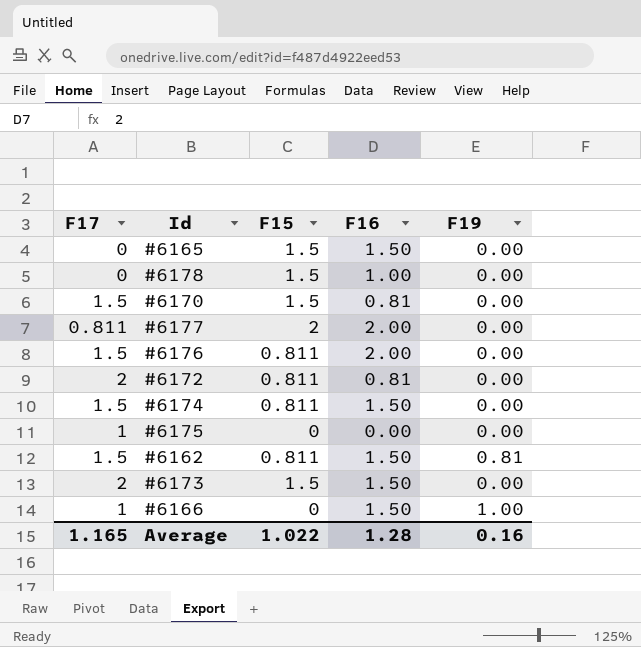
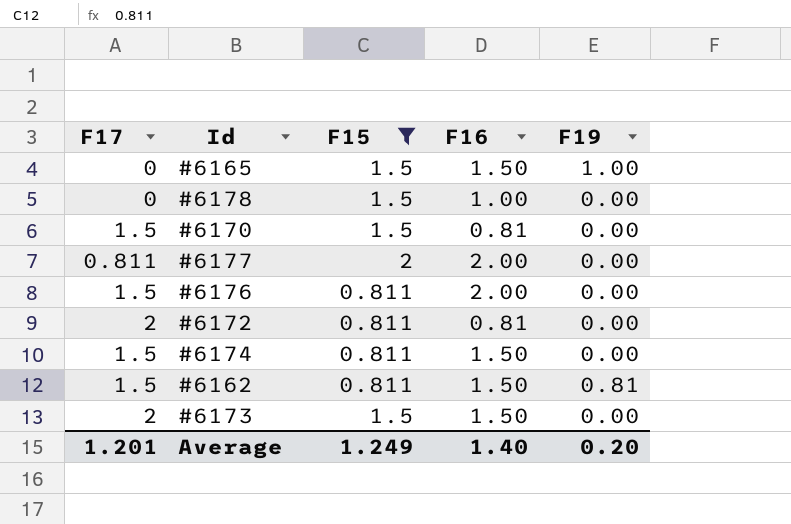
filter: none -> F15 != 0
#6165 | F19: 0.00 -> 1.00
Average | F17: 1.165 -> 1.201
Average | F15: 1.022 -> 1.249
Average | F16: 1.28 -> 1.40
Average | F19: 0.16 -> 0.20

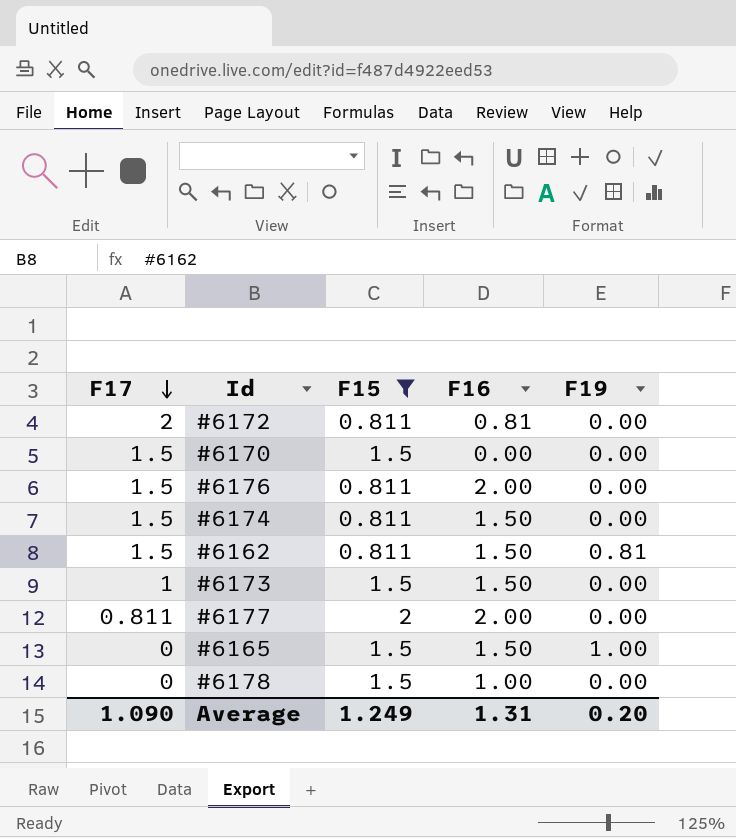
row order: none -> F17 descending
#6170 | F16: 0.81 -> 0.00
#6173 | F17: 2 -> 1
Average | F17: 1.201 -> 1.090
Average | F16: 1.40 -> 1.31

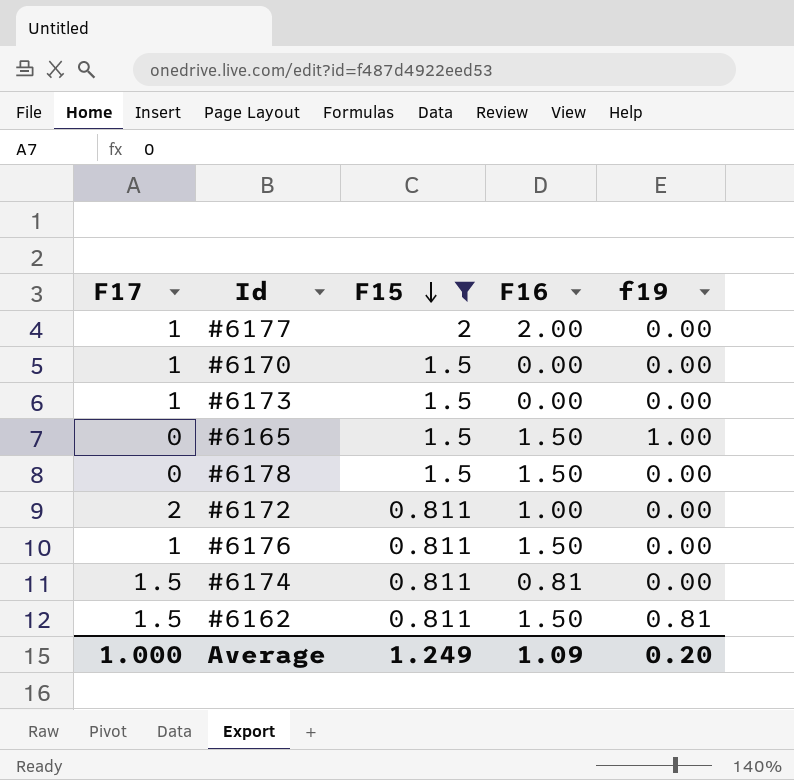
row order: F17 descending -> F15 descending
column name: F19 -> f19
#6177 | F17: 0.811 -> 1
#6170 | F17: 1.5 -> 1
#6173 | F16: 1.50 -> 0.00
#6178 | F16: 1.00 -> 1.50
#6172 | F16: 0.81 -> 1.00
#6176 | F17: 1.5 -> 1
#6176 | F16: 2.00 -> 1.50
#6174 | F16: 1.50 -> 0.81
Average | F17: 1.090 -> 1.000
Average | F16: 1.31 -> 1.09

